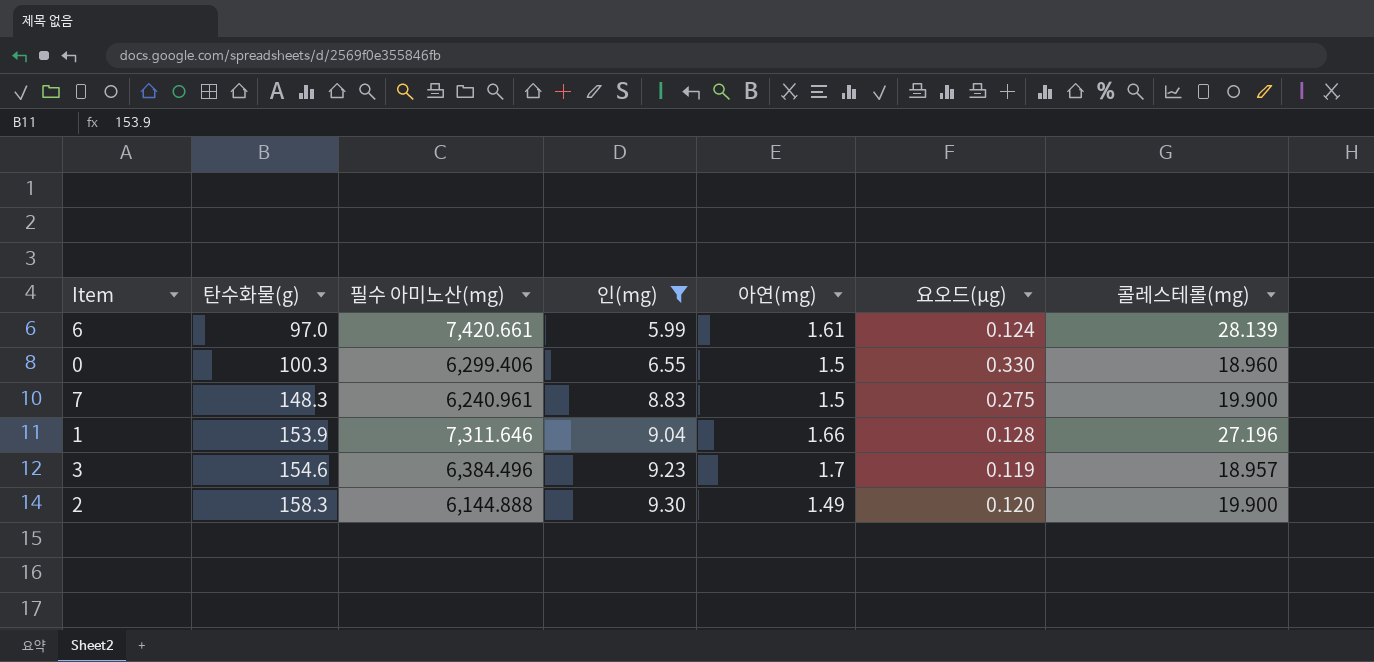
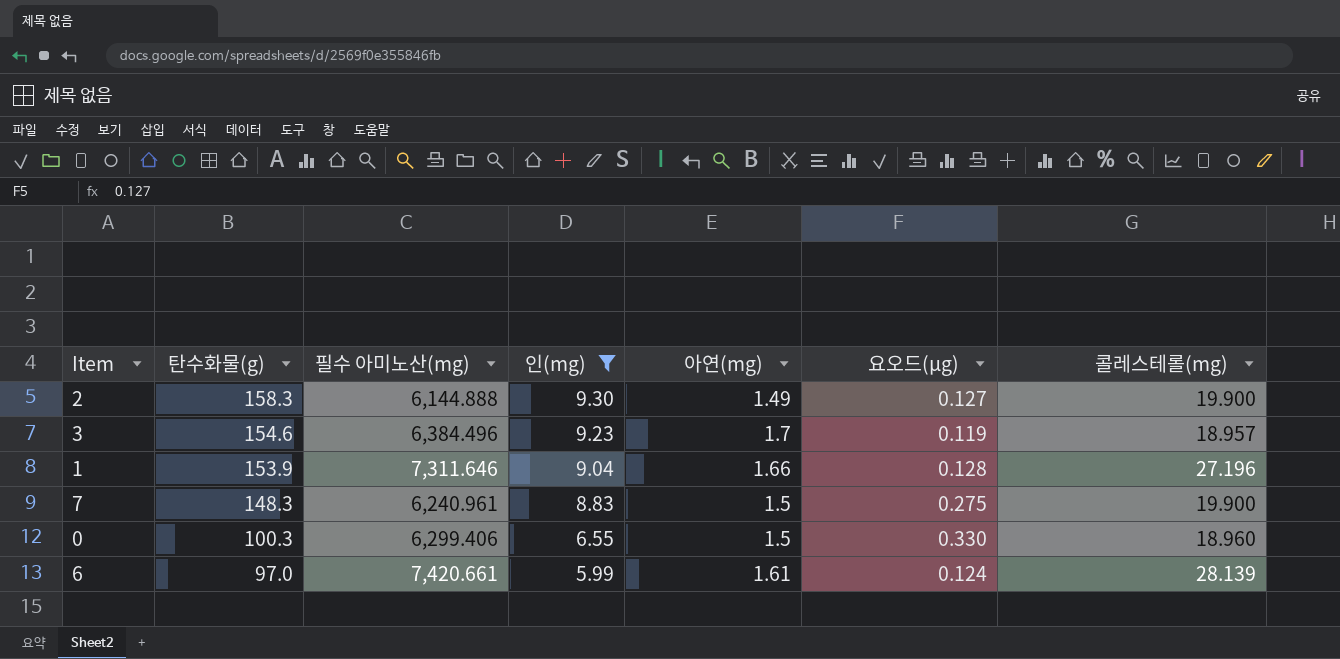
row order: 탄수화물(g) ascending -> 탄수화물(g) descending
2 | 요오드(μg): 0.120 -> 0.127

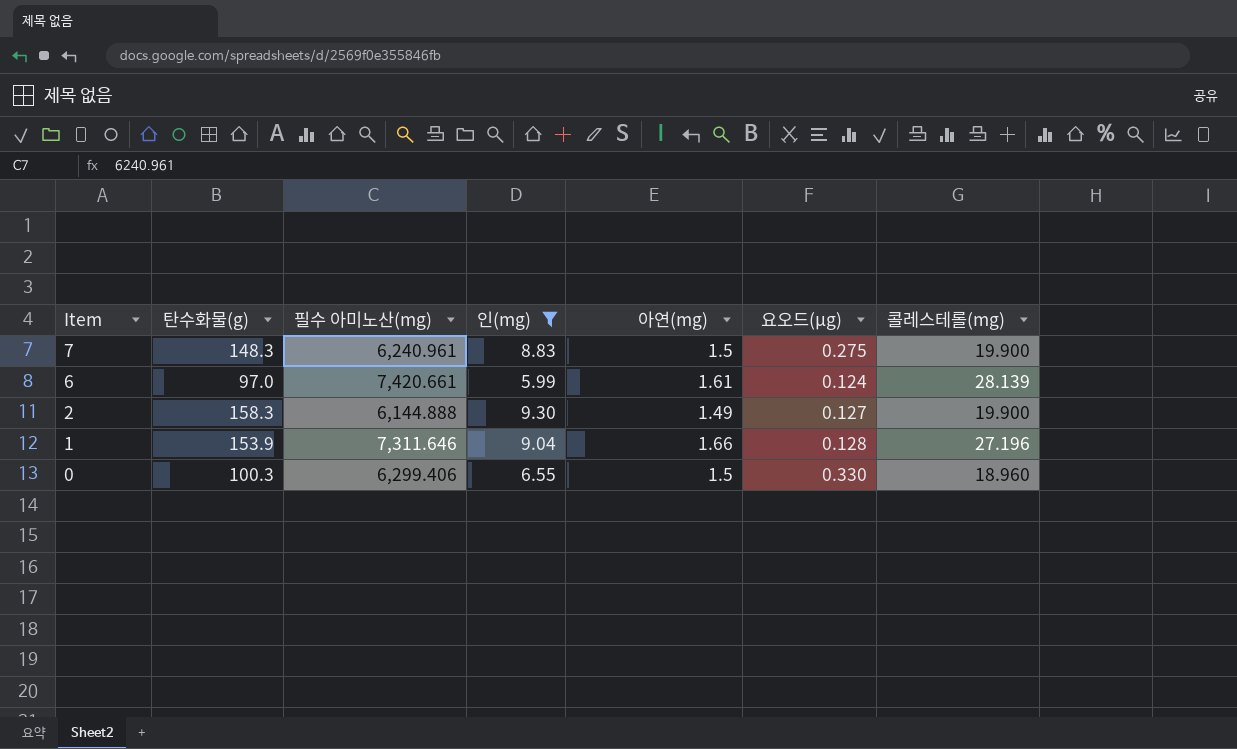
row order: 탄수화물(g) descending -> Item descending
row 3: 154.6 | 6,384.496 | 9.23 | 1.7 | 0.119 | 18.957 -> none

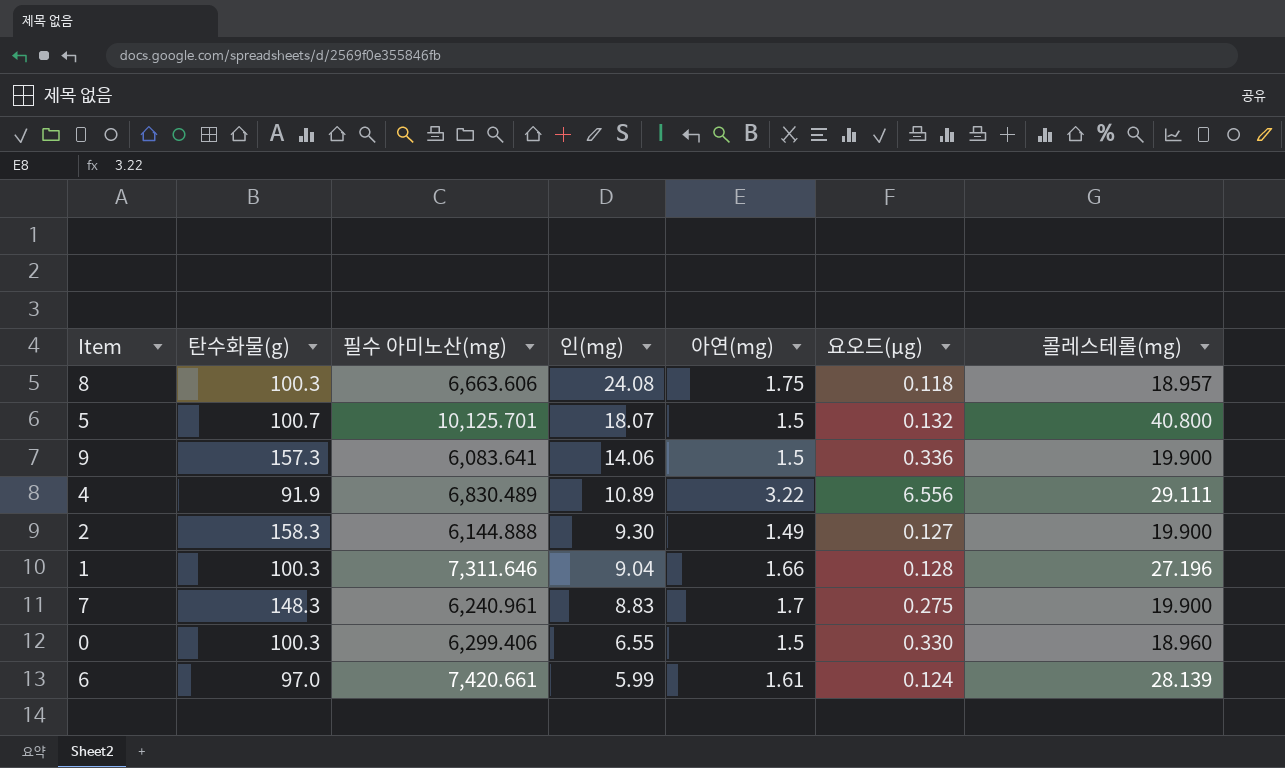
filter: 인(mg) <= 9.30 -> none
row order: Item descending -> 인(mg) descending
1 | 탄수화물(g): 153.9 -> 100.3
7 | 아연(mg): 1.5 -> 1.7

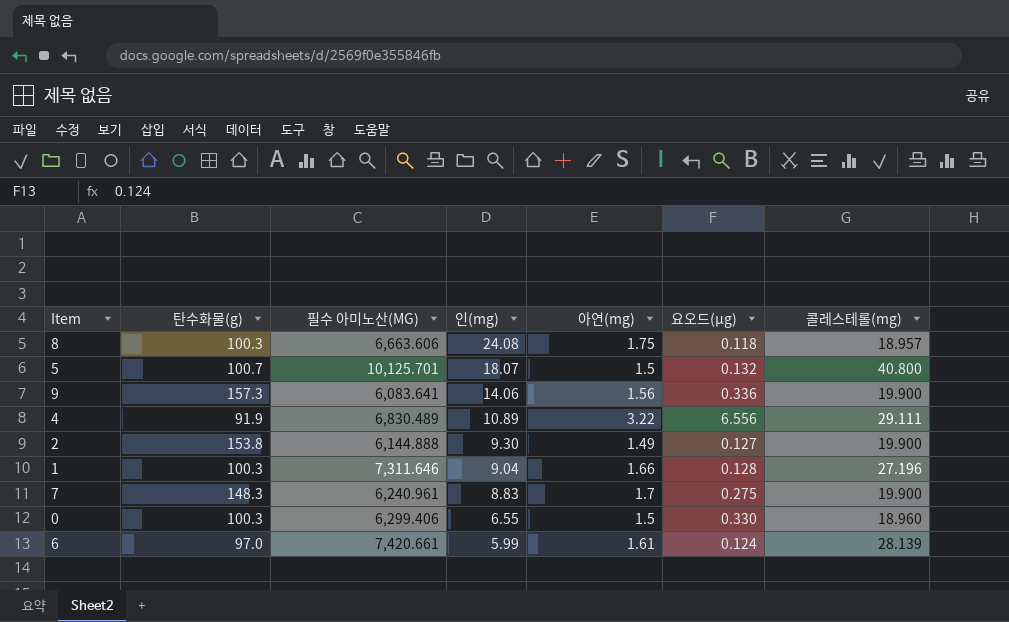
column name: 필수 아미노산(mg) -> 필수 아미노산(MG)
9 | 아연(mg): 1.5 -> 1.56
2 | 탄수화물(g): 158.3 -> 153.8

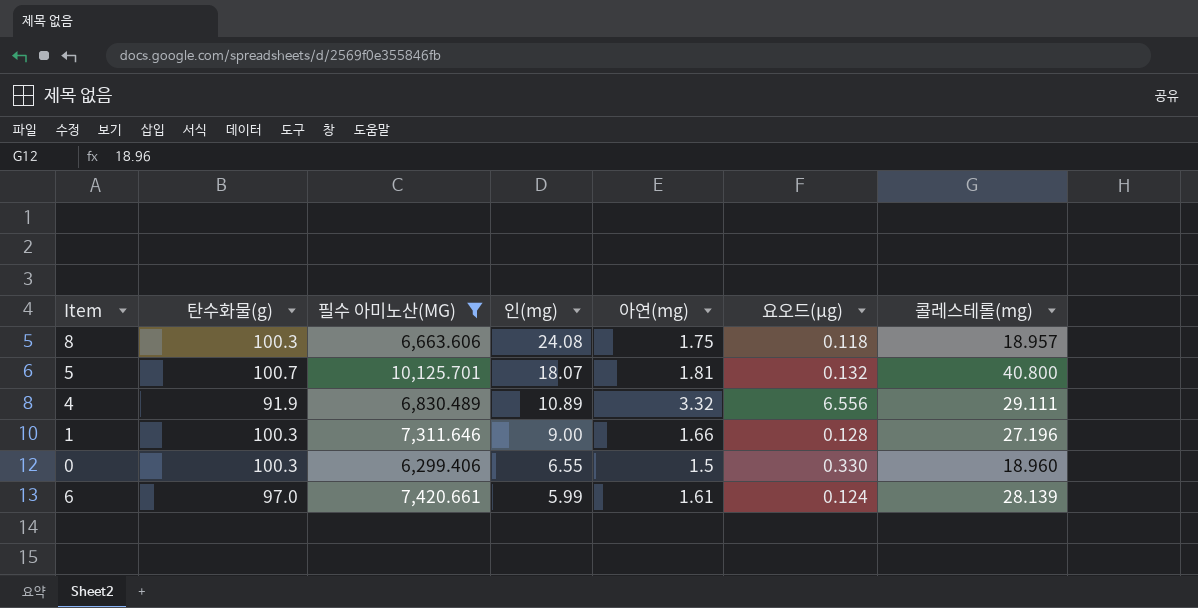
filter: none -> 필수 아미노산(MG) >= 6,299.406
5 | 아연(mg): 1.5 -> 1.81
4 | 아연(mg): 3.22 -> 3.32
1 | 인(mg): 9.04 -> 9.00

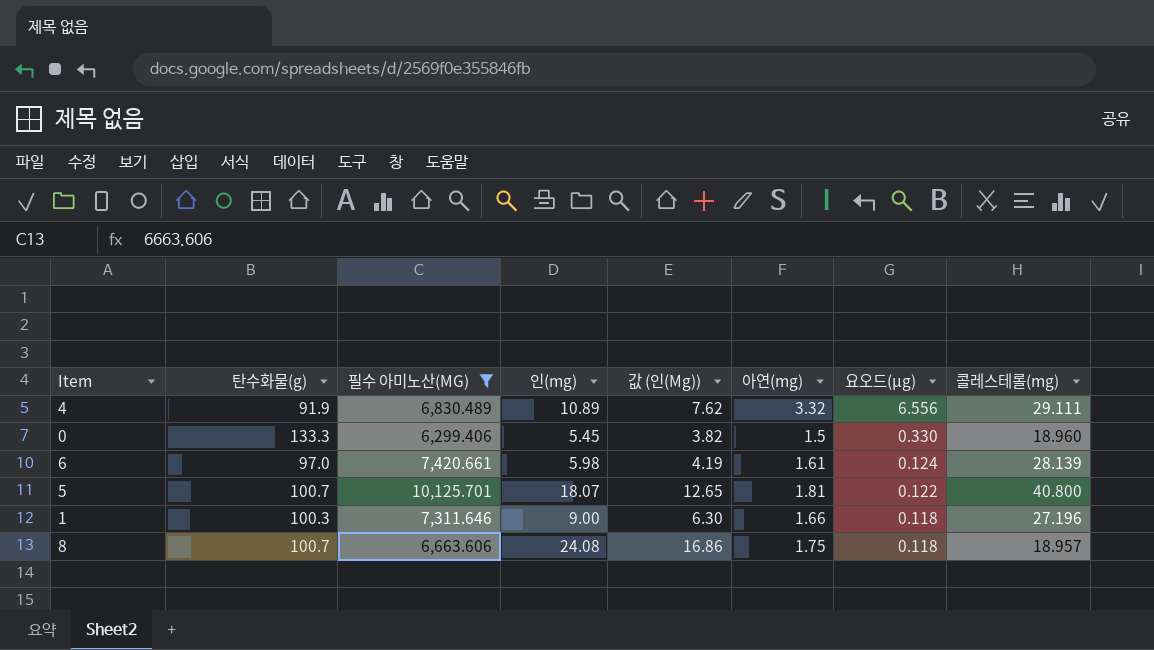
row order: 인(mg) descending -> 요오드(μg) descending
column 값 (인(Mg)) | formula: none -> [인(mg)] * 0.7
0 | 탄수화물(g): 100.3 -> 133.3
0 | 인(mg): 6.55 -> 5.45
6 | 인(mg): 5.99 -> 5.98
5 | 요오드(μg): 0.132 -> 0.122
1 | 요오드(μg): 0.128 -> 0.118
8 | 탄수화물(g): 100.3 -> 100.7

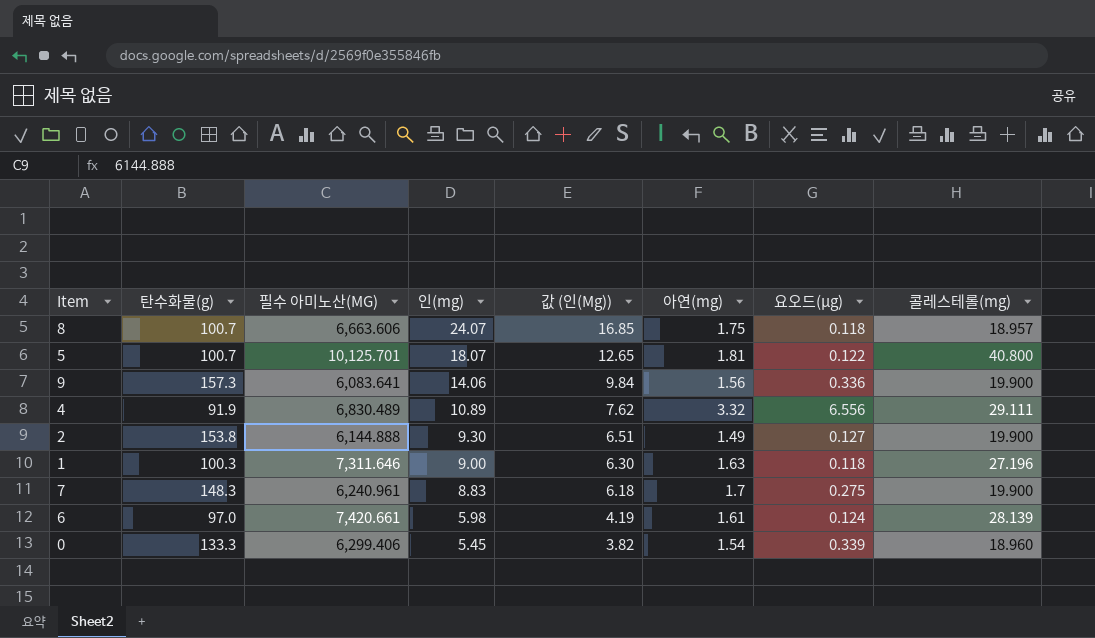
filter: 필수 아미노산(MG) >= 6,299.406 -> none
row order: 요오드(μg) descending -> 인(mg) descending
8 | 인(mg): 24.08 -> 24.07
8 | 값 (인(Mg)): 16.86 -> 16.85
1 | 아연(mg): 1.66 -> 1.63
0 | 아연(mg): 1.5 -> 1.54
0 | 요오드(μg): 0.330 -> 0.339

